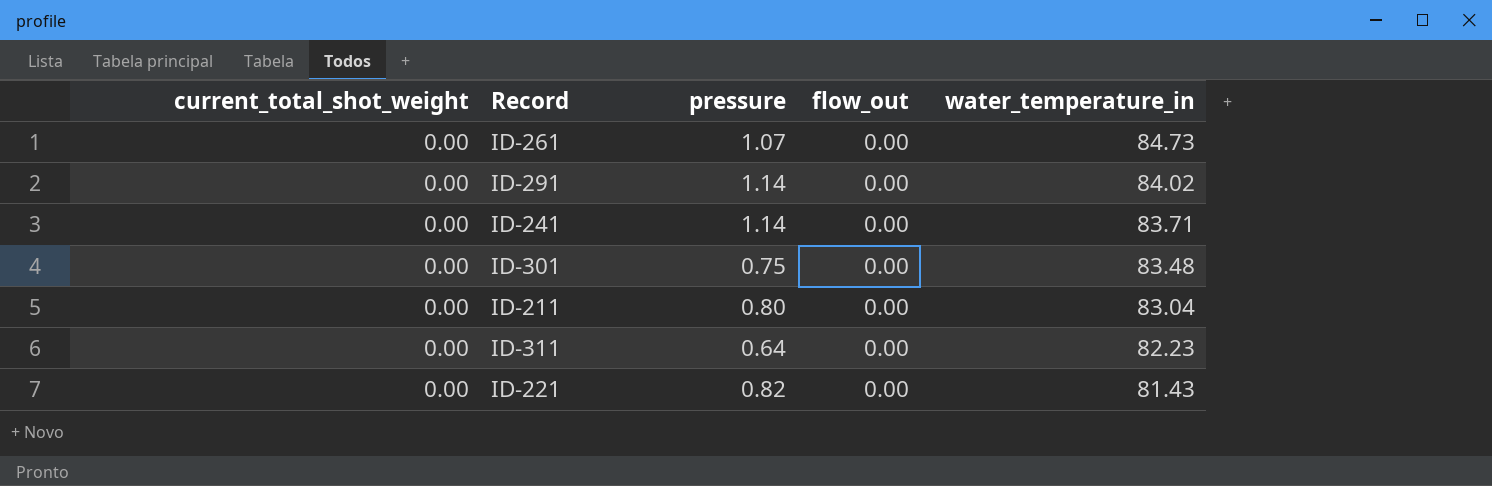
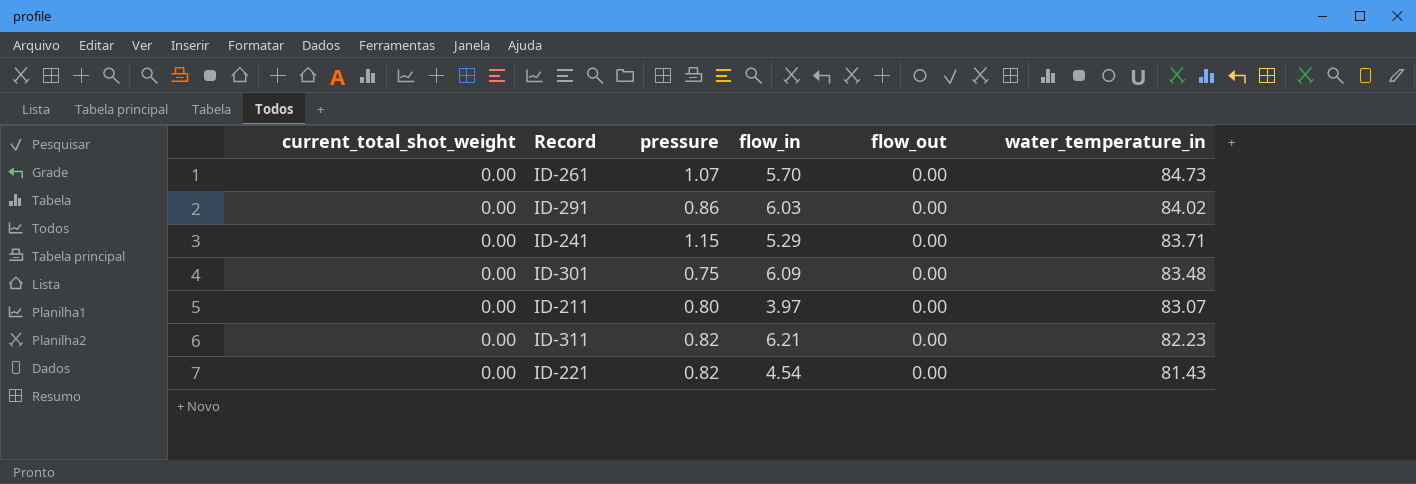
column flow_in | position: none -> 4
ID-291 | pressure: 1.14 -> 0.86
ID-241 | pressure: 1.14 -> 1.15
ID-211 | water_temperature_in: 83.04 -> 83.07
ID-311 | pressure: 0.64 -> 0.82

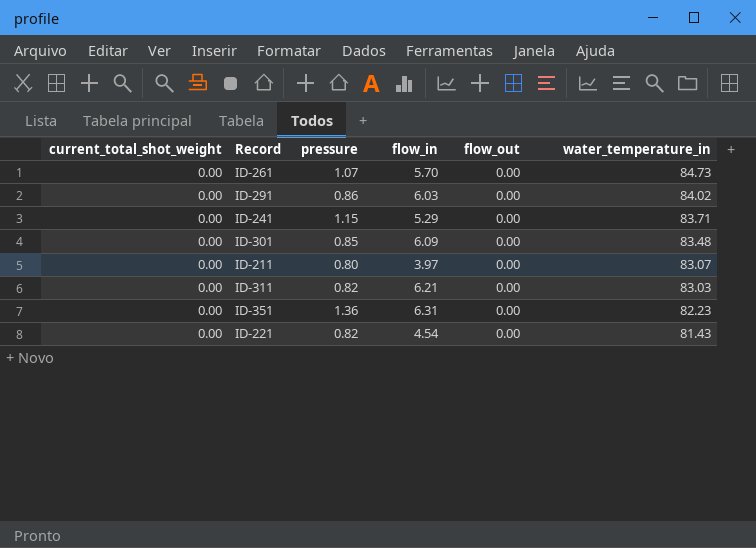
ID-301 | pressure: 0.75 -> 0.85
ID-311 | water_temperature_in: 82.23 -> 83.03
row ID-351: none -> 0.00 | 1.36 | 6.31 | 0.00 | 82.23

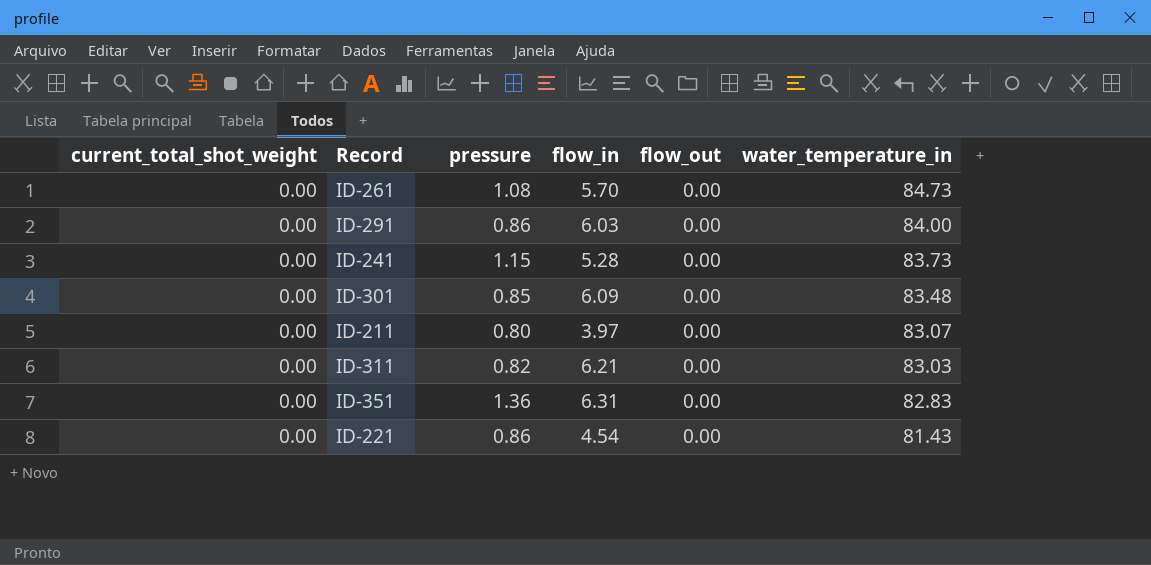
ID-261 | pressure: 1.07 -> 1.08
ID-291 | water_temperature_in: 84.02 -> 84.00
ID-241 | flow_in: 5.29 -> 5.28
ID-241 | water_temperature_in: 83.71 -> 83.73
ID-351 | water_temperature_in: 82.23 -> 82.83
ID-221 | pressure: 0.82 -> 0.86

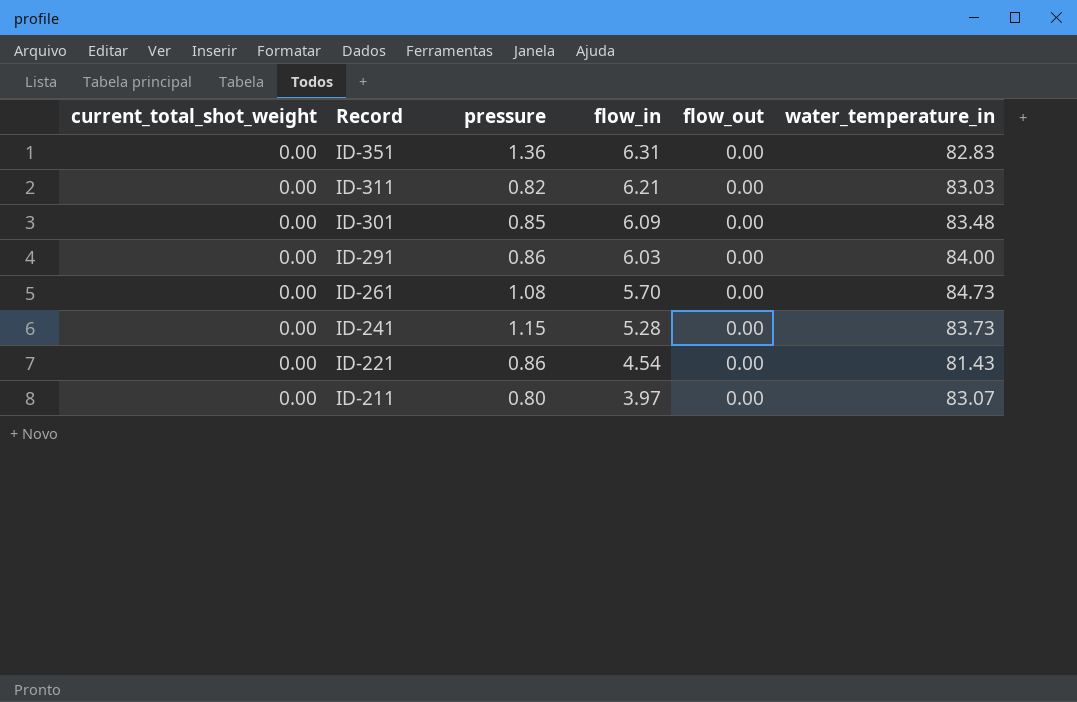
row order: water_temperature_in descending -> Record descending

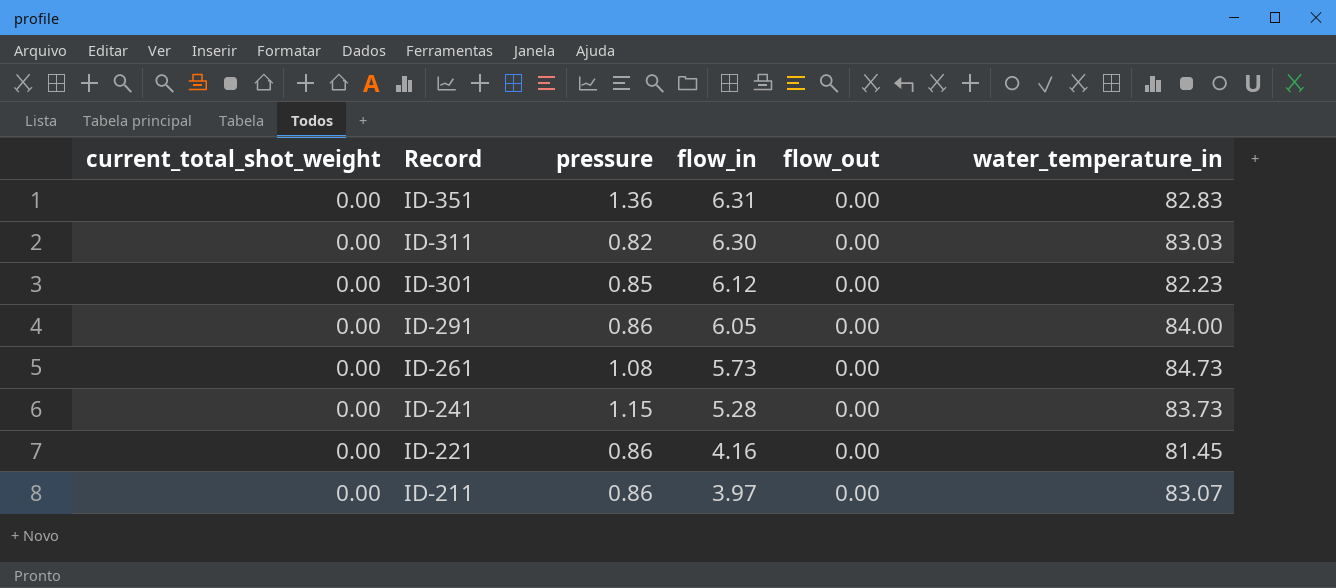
ID-311 | flow_in: 6.21 -> 6.30
ID-301 | flow_in: 6.09 -> 6.12
ID-301 | water_temperature_in: 83.48 -> 82.23
ID-291 | flow_in: 6.03 -> 6.05
ID-261 | flow_in: 5.70 -> 5.73
ID-221 | flow_in: 4.54 -> 4.16
ID-221 | water_temperature_in: 81.43 -> 81.45
ID-211 | pressure: 0.80 -> 0.86

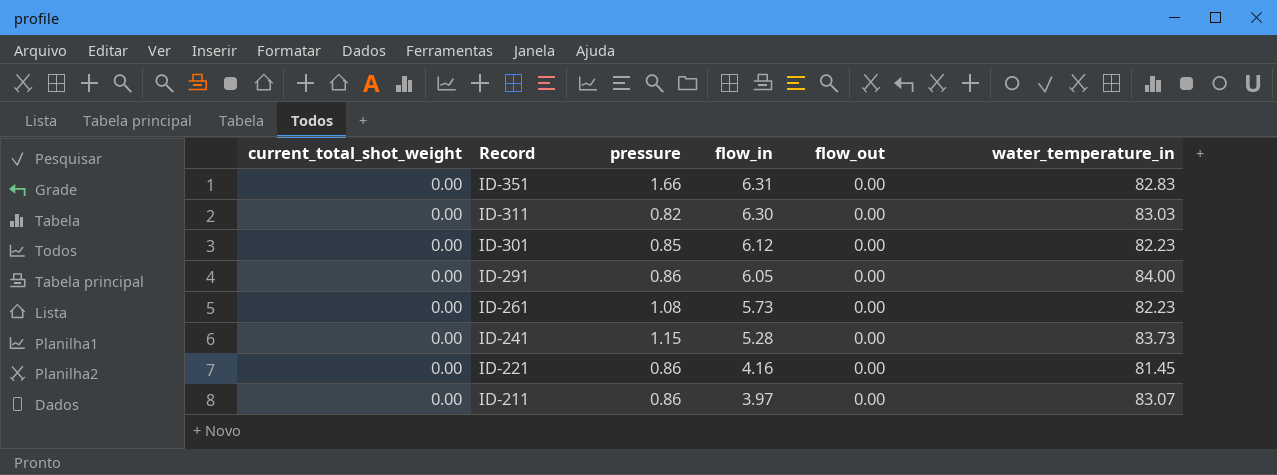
ID-351 | pressure: 1.36 -> 1.66
ID-261 | water_temperature_in: 84.73 -> 82.23

